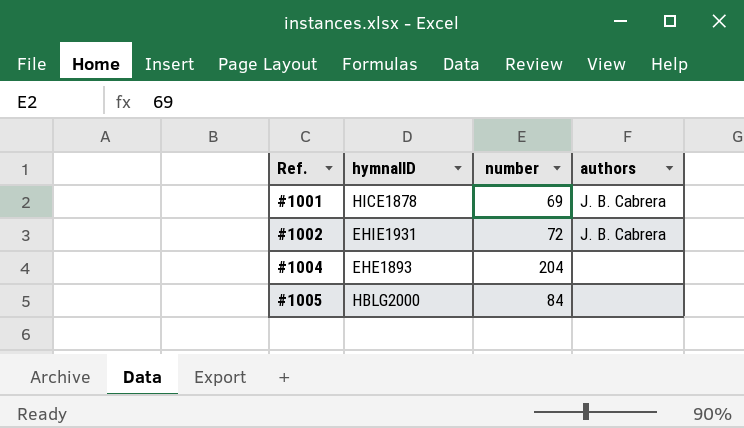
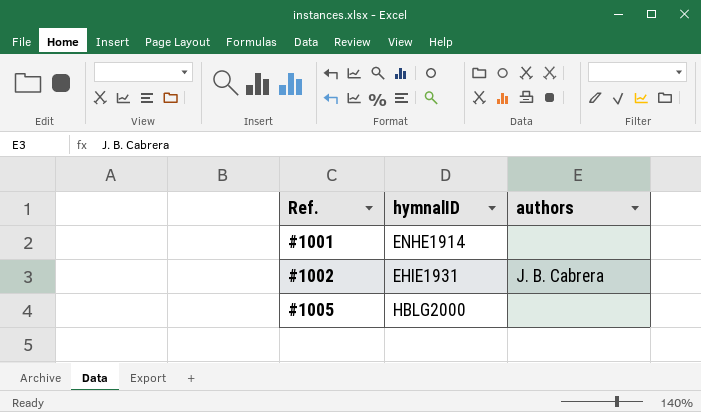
column number | position: 3 -> none
row #1004: EHE1893 | 204 | none -> none
#1001 | hymnalID: HICE1878 -> ENHE1914
#1001 | authors: J. B. Cabrera -> none

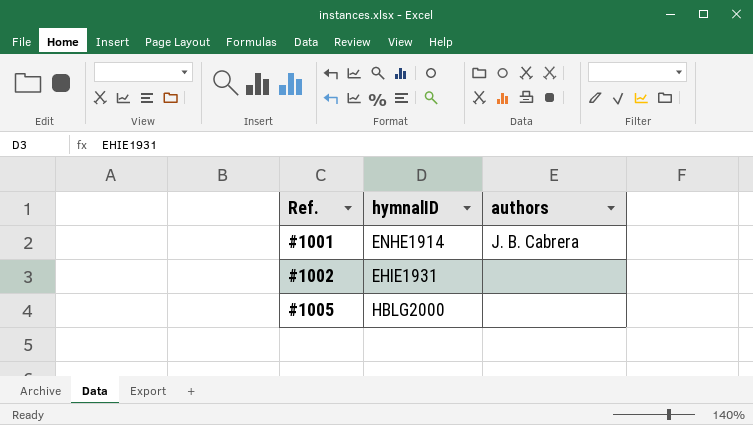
#1001 | authors: none -> J. B. Cabrera
#1002 | authors: J. B. Cabrera -> none

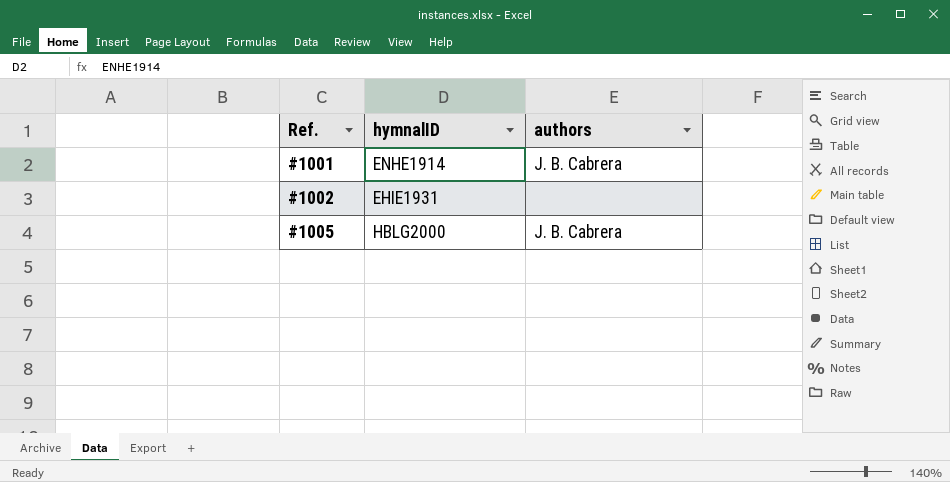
#1005 | authors: none -> J. B. Cabrera

